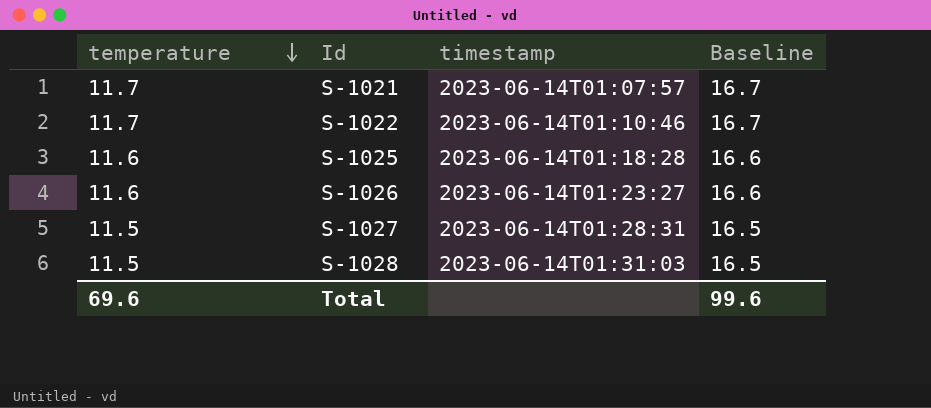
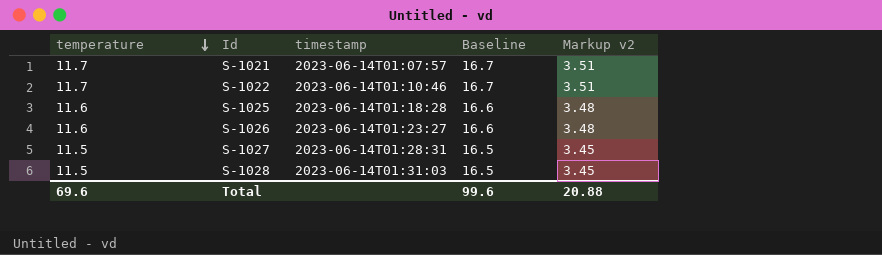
column Markup v2 | formula: none -> [temperature] * 0.3

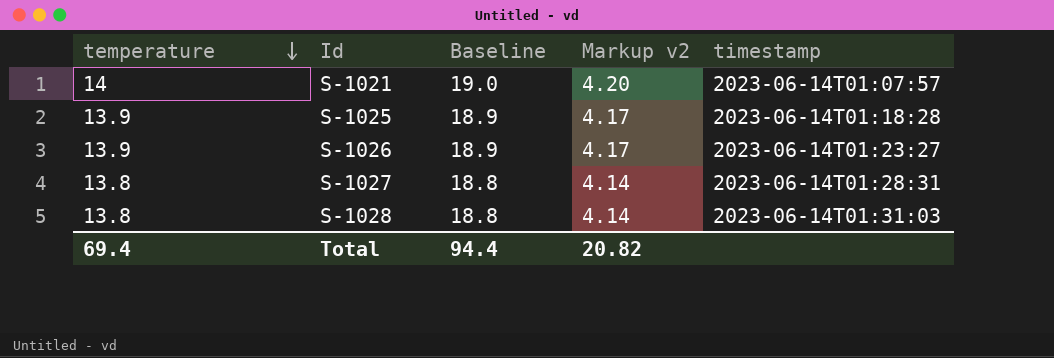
column timestamp | position: 3 -> 5
row S-1022: 11.7 | 2023-06-14T01:10:46 | 16.7 | 3.51 -> none
S-1021 | temperature: 11.7 -> 14
S-1021 | Baseline: 16.7 -> 19.0
S-1021 | Markup v2: 3.51 -> 4.20
S-1025 | temperature: 11.6 -> 13.9
S-1025 | Baseline: 16.6 -> 18.9
S-1025 | Markup v2: 3.48 -> 4.17
S-1026 | temperature: 11.6 -> 13.9
S-1026 | Baseline: 16.6 -> 18.9
S-1026 | Markup v2: 3.48 -> 4.17
S-1027 | temperature: 11.5 -> 13.8
S-1027 | Baseline: 16.5 -> 18.8
S-1027 | Markup v2: 3.45 -> 4.14
S-1028 | temperature: 11.5 -> 13.8
S-1028 | Baseline: 16.5 -> 18.8
S-1028 | Markup v2: 3.45 -> 4.14
Total | temperature: 69.6 -> 69.4
Total | Baseline: 99.6 -> 94.4
Total | Markup v2: 20.88 -> 20.82

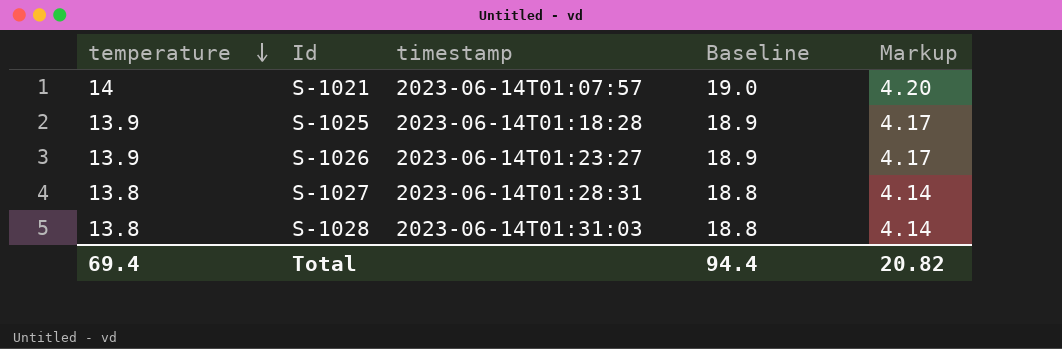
column timestamp | position: 5 -> 3
column name: Markup v2 -> Markup

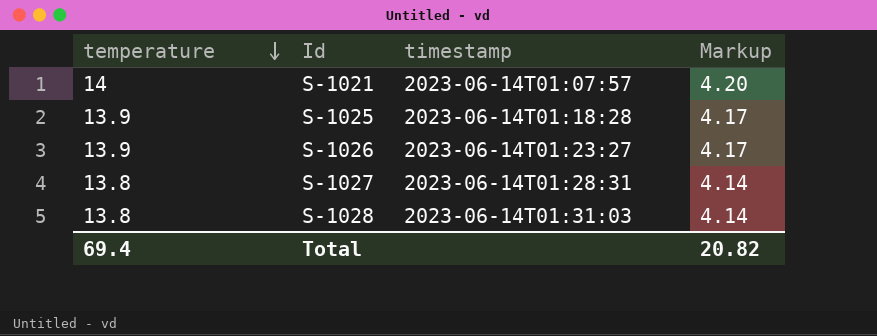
column Baseline | formula: [temperature] + 5 -> none

